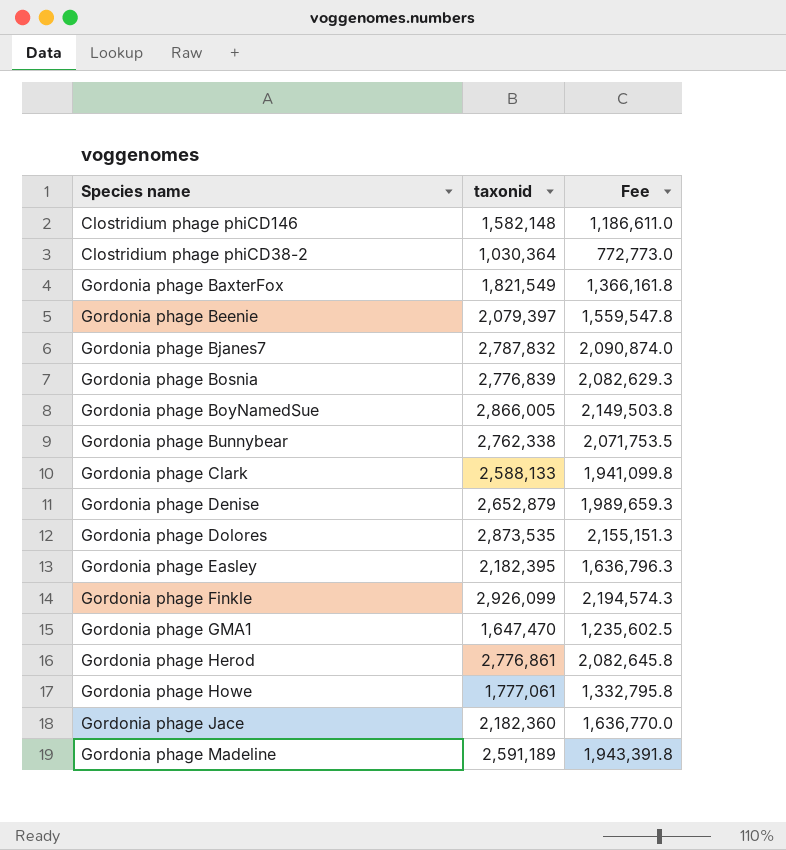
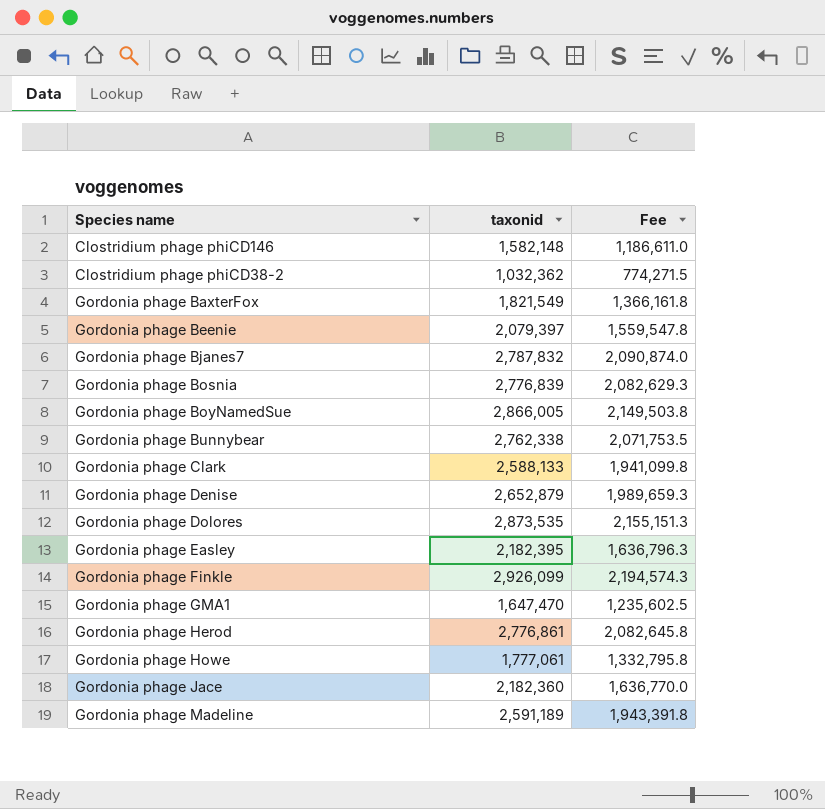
Clostridium phage phiCD38-2 | taxonid: 1,030,364 -> 1,032,362
Clostridium phage phiCD38-2 | Fee: 772,773.0 -> 774,271.5

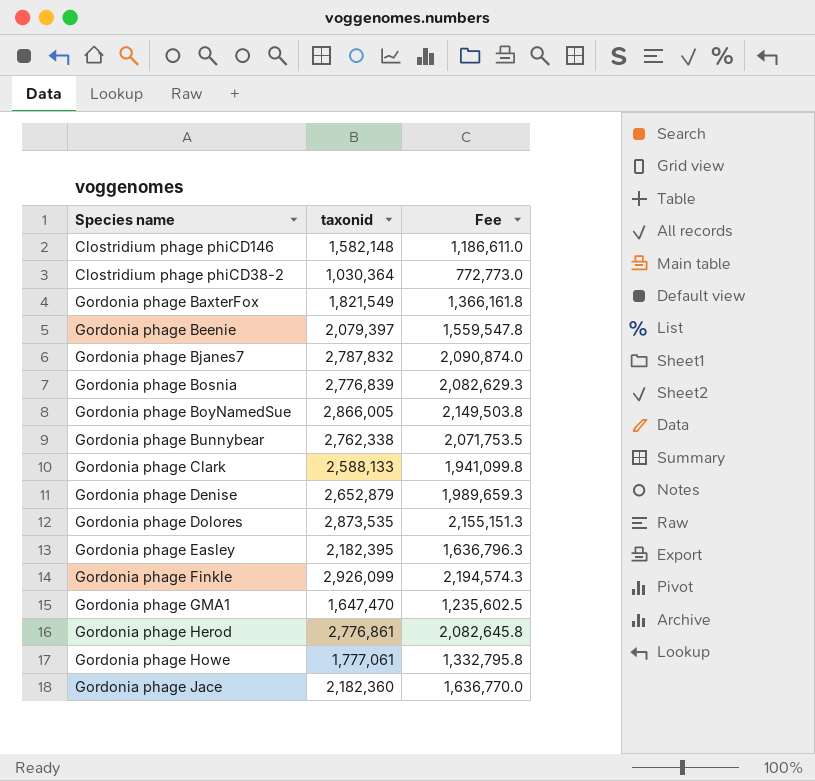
row Gordonia phage Madeline: 2,591,189 | 1,943,391.8 -> none
Clostridium phage phiCD38-2 | taxonid: 1,032,362 -> 1,030,364
Clostridium phage phiCD38-2 | Fee: 774,271.5 -> 772,773.0

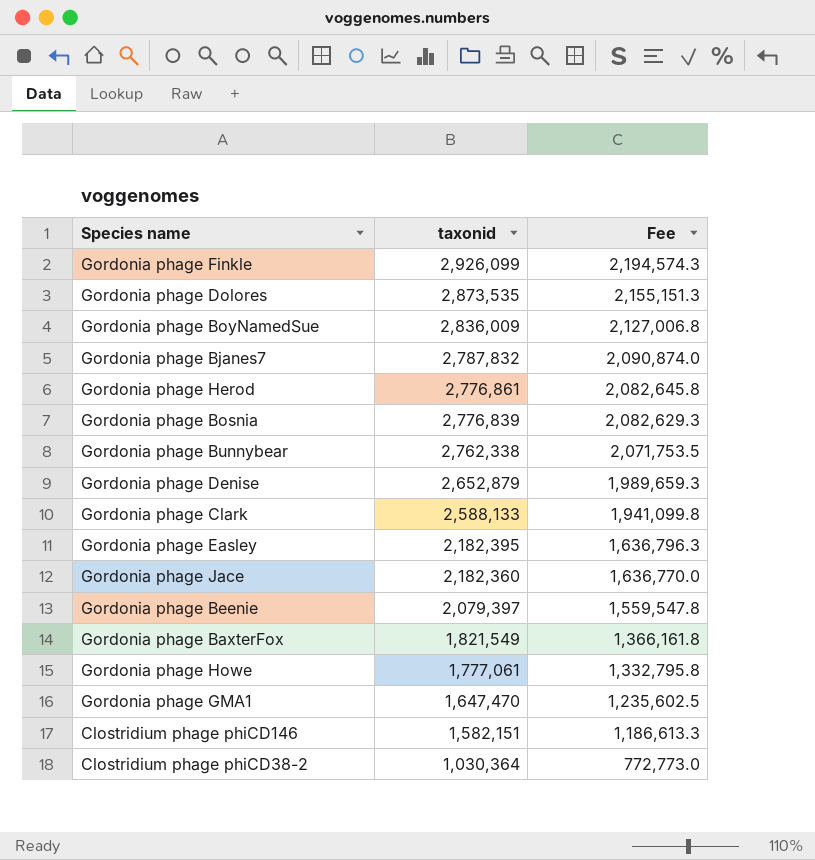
row order: none -> taxonid descending
Gordonia phage BoyNamedSue | taxonid: 2,866,005 -> 2,836,009
Gordonia phage BoyNamedSue | Fee: 2,149,503.8 -> 2,127,006.8
Clostridium phage phiCD146 | taxonid: 1,582,148 -> 1,582,151
Clostridium phage phiCD146 | Fee: 1,186,611.0 -> 1,186,613.3

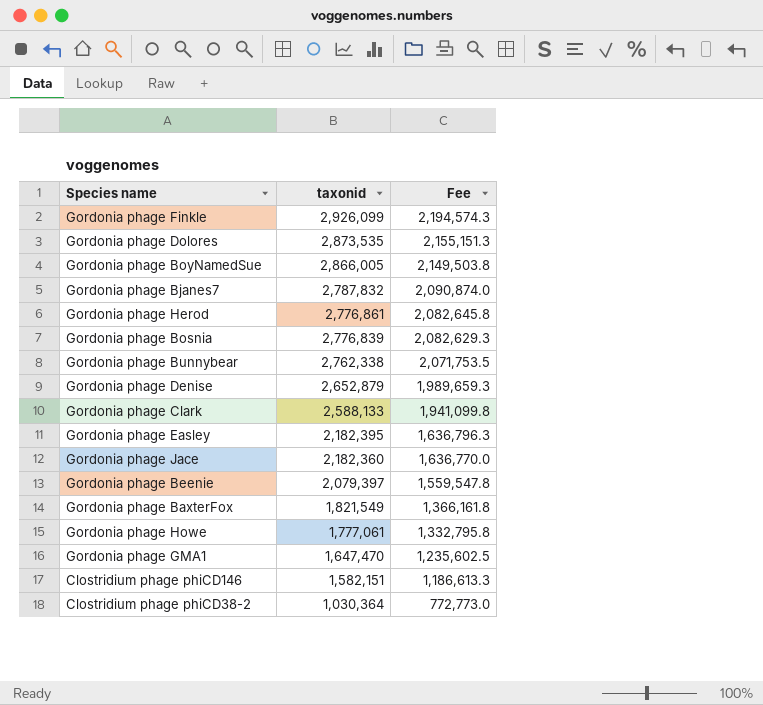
Gordonia phage BoyNamedSue | taxonid: 2,836,009 -> 2,866,005
Gordonia phage BoyNamedSue | Fee: 2,127,006.8 -> 2,149,503.8

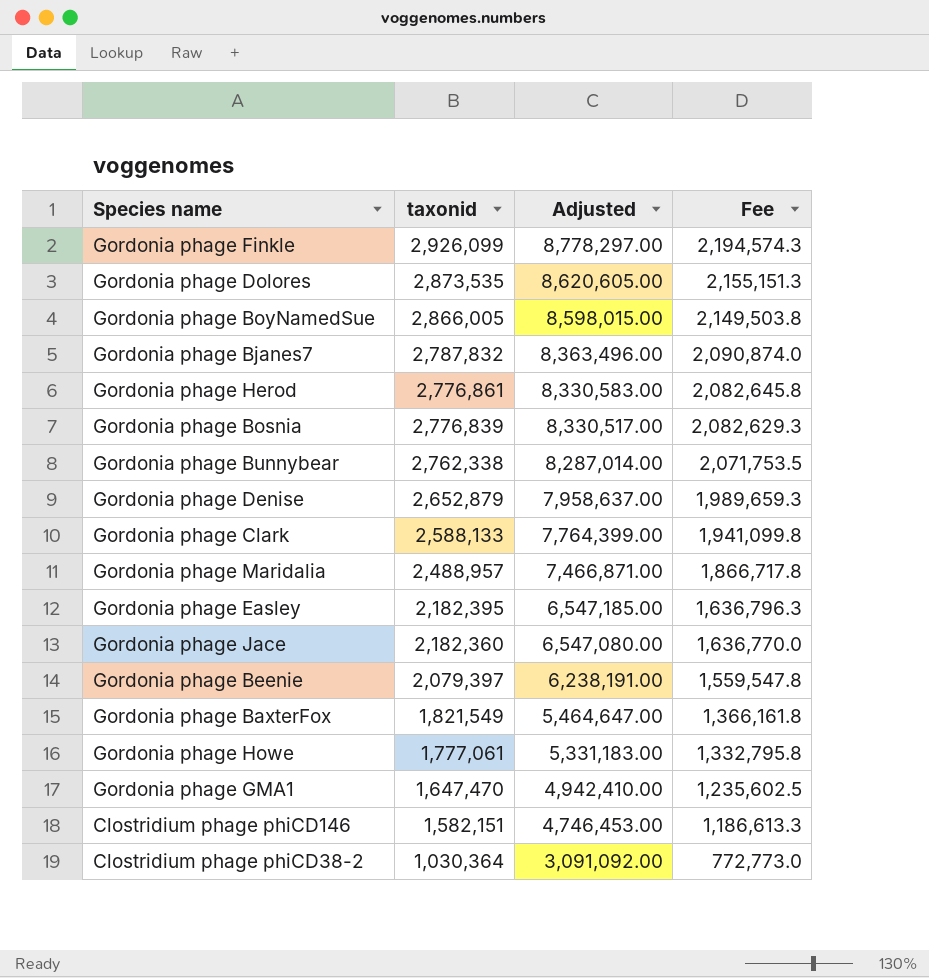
column Adjusted | formula: none -> [taxonid] * 3
row Gordonia phage Maridalia: none -> 2,488,957 | 7,466,871.00 | 1,866,717.8

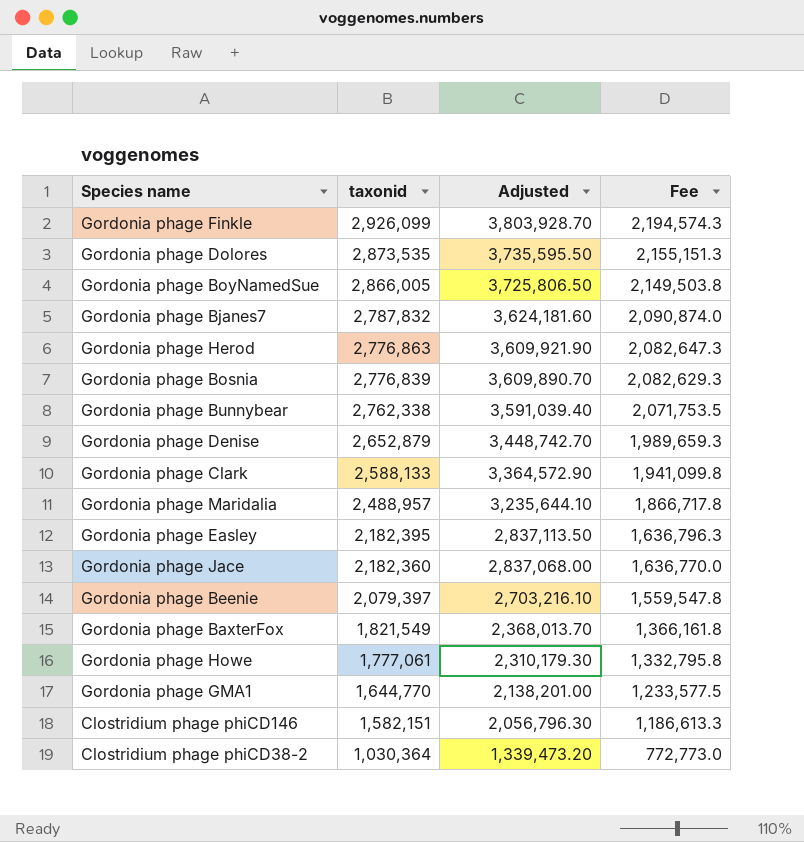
column Adjusted | formula: [taxonid] * 3 -> [taxonid] * 1.3
Gordonia phage Herod | taxonid: 2,776,861 -> 2,776,863
Gordonia phage Herod | Fee: 2,082,645.8 -> 2,082,647.3
Gordonia phage GMA1 | taxonid: 1,647,470 -> 1,644,770
Gordonia phage GMA1 | Fee: 1,235,602.5 -> 1,233,577.5

